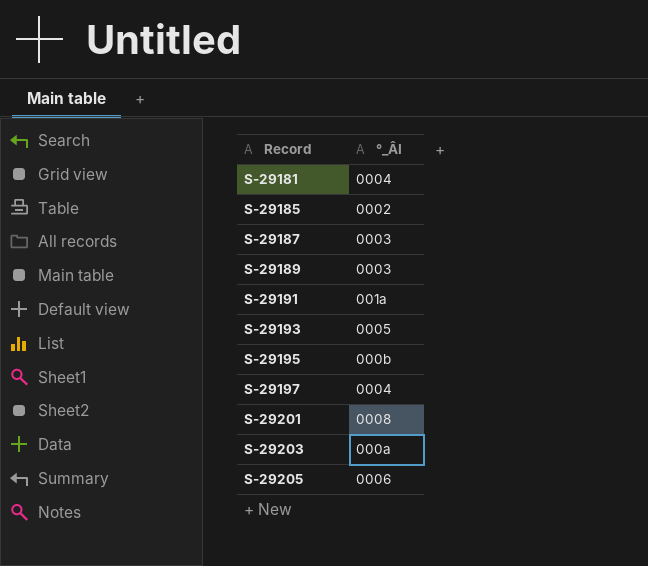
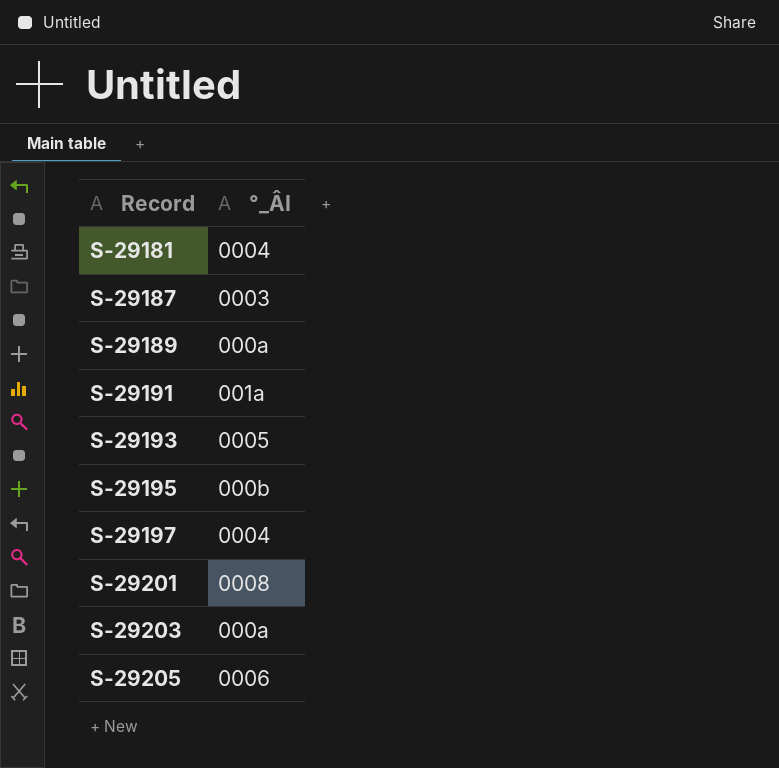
row S-29185: 0002 -> none
S-29189 | °_ÂI: 0003 -> 000a

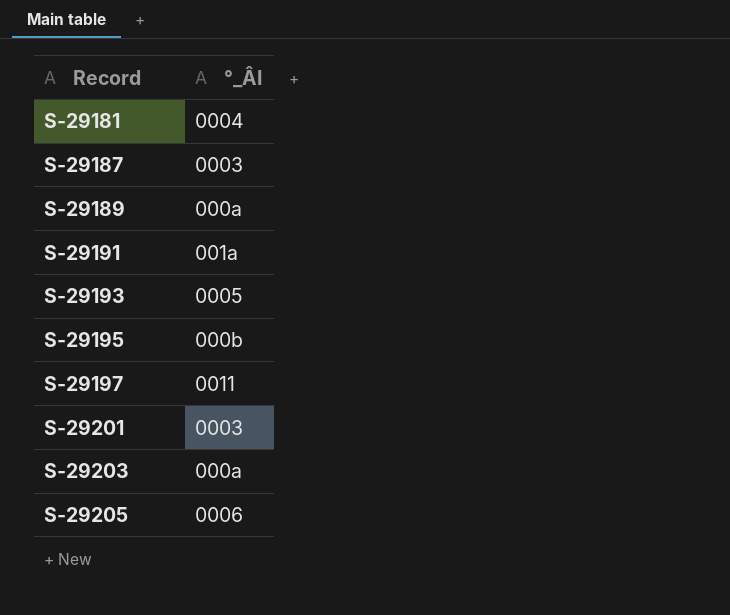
S-29197 | °_ÂI: 0004 -> 0011
S-29201 | °_ÂI: 0008 -> 0003

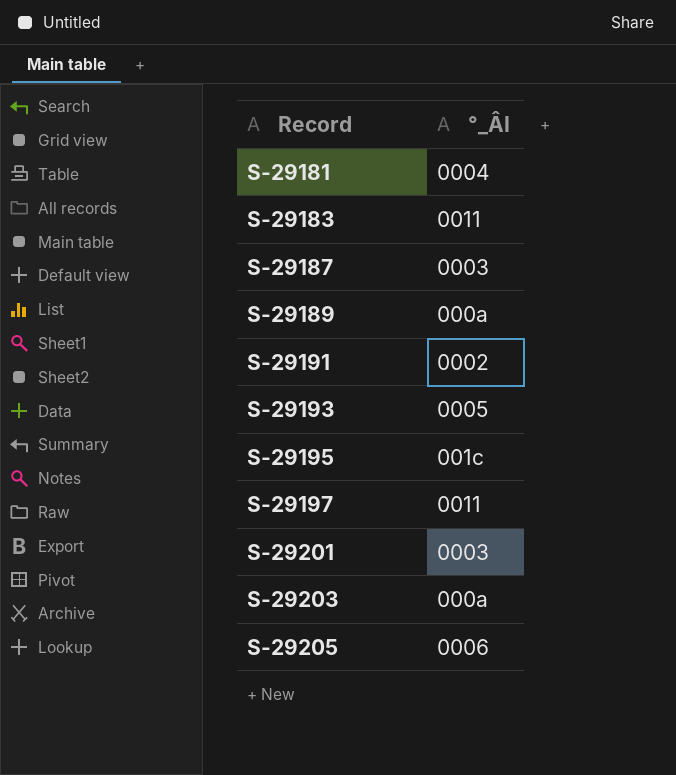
row S-29183: none -> 0011
S-29191 | °_ÂI: 001a -> 0002
S-29195 | °_ÂI: 000b -> 001c

